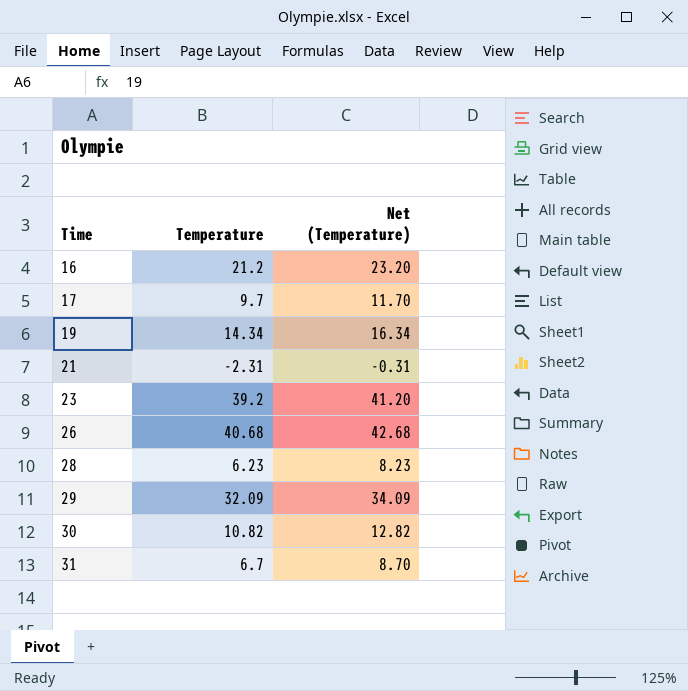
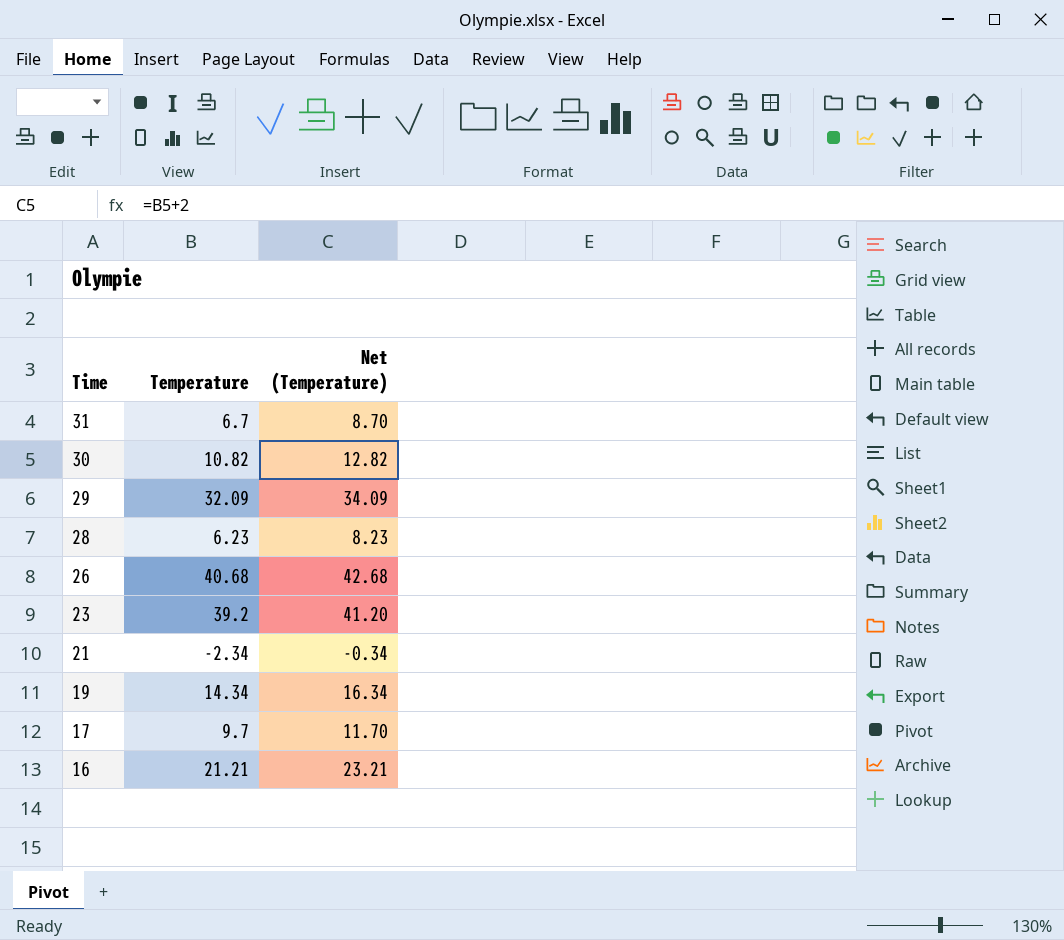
row order: Time ascending -> Time descending
21 | Temperature: -2.31 -> -2.34
21 | Net (Temperature): -0.31 -> -0.34
16 | Temperature: 21.2 -> 21.21
16 | Net (Temperature): 23.20 -> 23.21

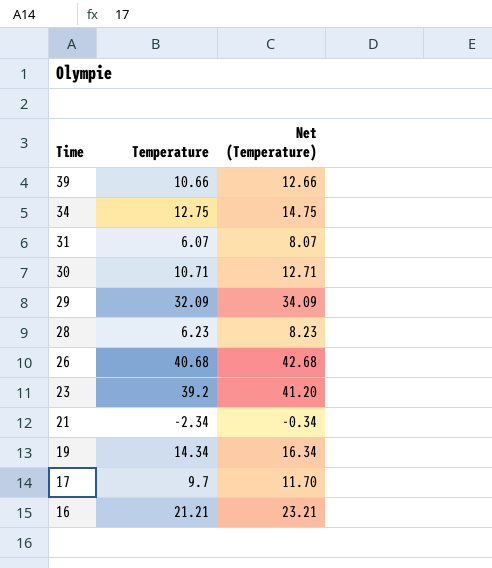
row 39: none -> 10.66 | 12.66
row 34: none -> 12.75 | 14.75
31 | Temperature: 6.7 -> 6.07
31 | Net (Temperature): 8.70 -> 8.07
30 | Temperature: 10.82 -> 10.71
30 | Net (Temperature): 12.82 -> 12.71

